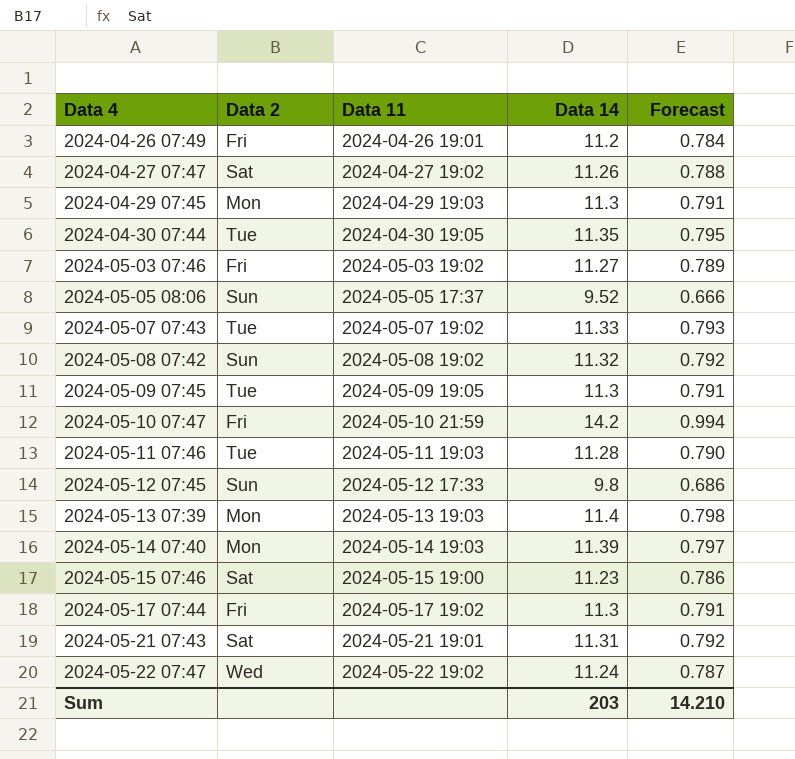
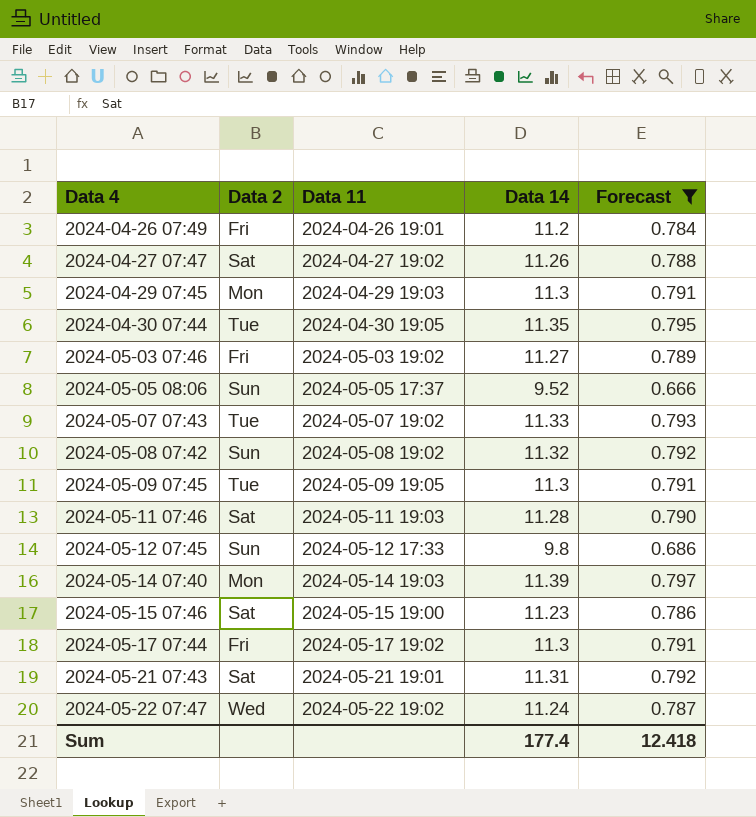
filter: none -> Forecast <= 0.797
2024-05-11 07:46 | Data 2: Tue -> Sat
Sum | Data 14: 203 -> 177.4
Sum | Forecast: 14.210 -> 12.418

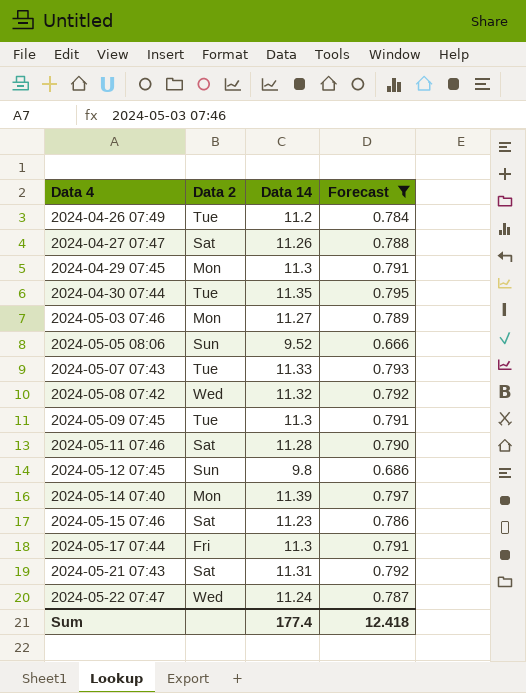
column Data 11 | position: 3 -> none
2024-04-26 07:49 | Data 2: Fri -> Tue
2024-05-03 07:46 | Data 2: Fri -> Mon
2024-05-08 07:42 | Data 2: Sun -> Wed

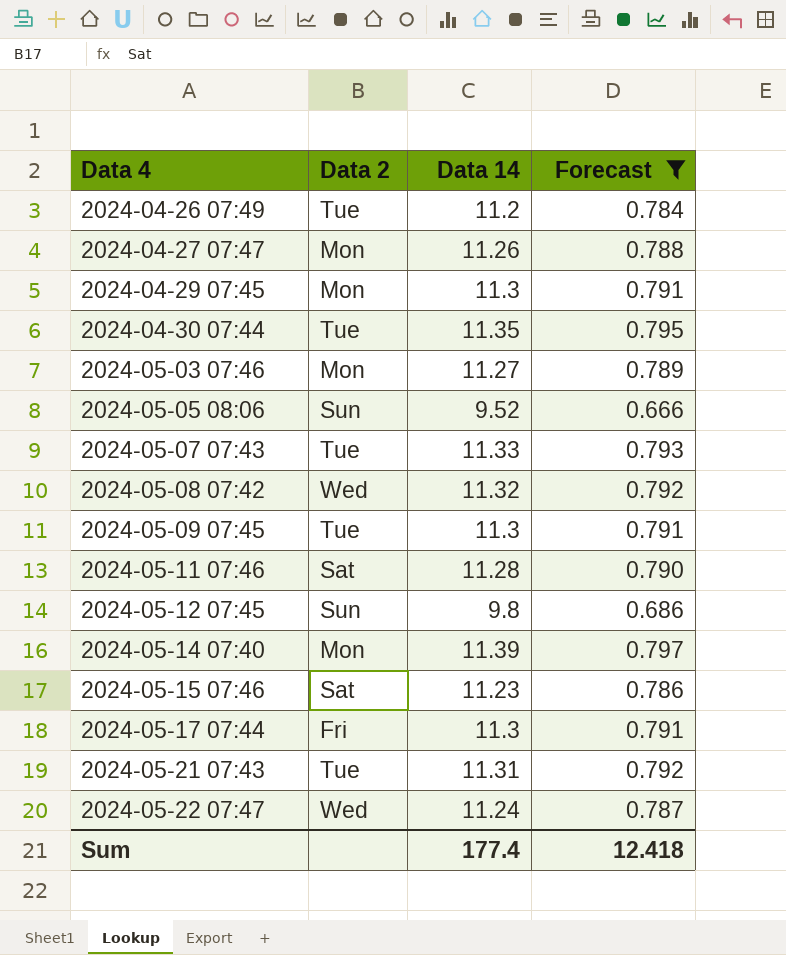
2024-04-27 07:47 | Data 2: Sat -> Mon
2024-05-21 07:43 | Data 2: Sat -> Tue

